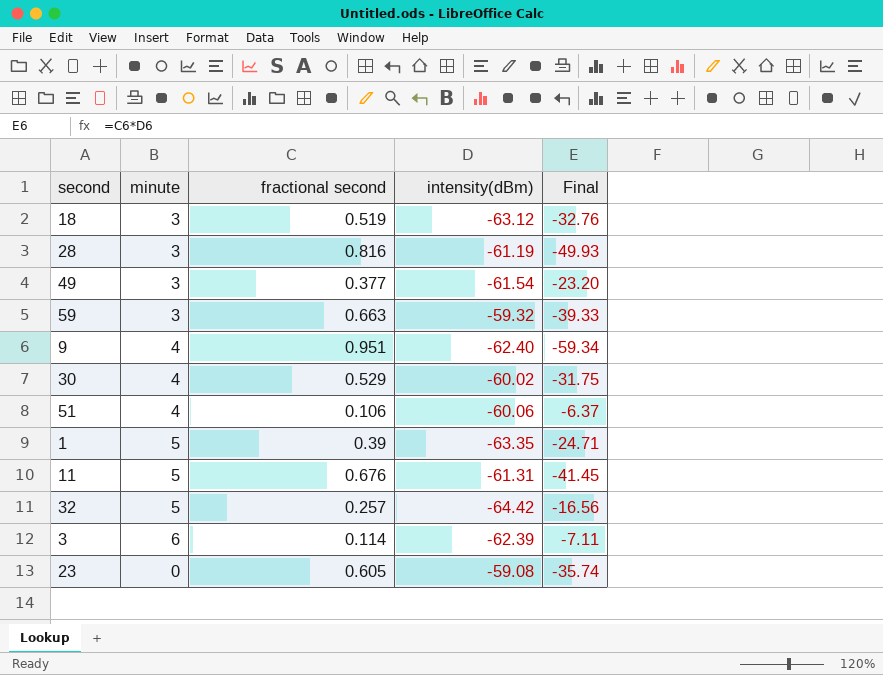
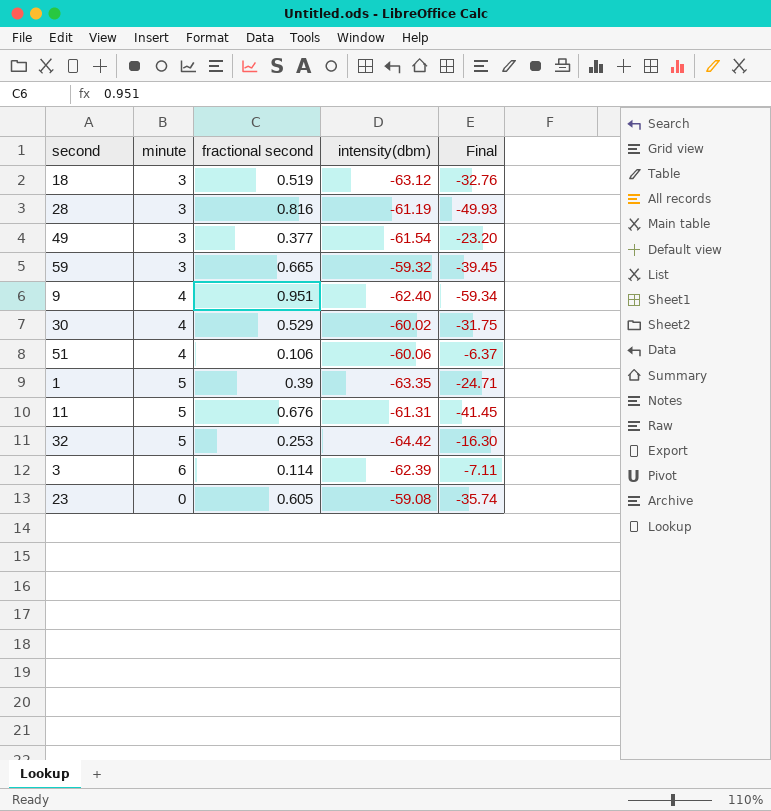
column name: intensity(dBm) -> intensity(dbm)
59 | fractional second: 0.663 -> 0.665
59 | Final: -39.33 -> -39.45
32 | fractional second: 0.257 -> 0.253
32 | Final: -16.56 -> -16.30

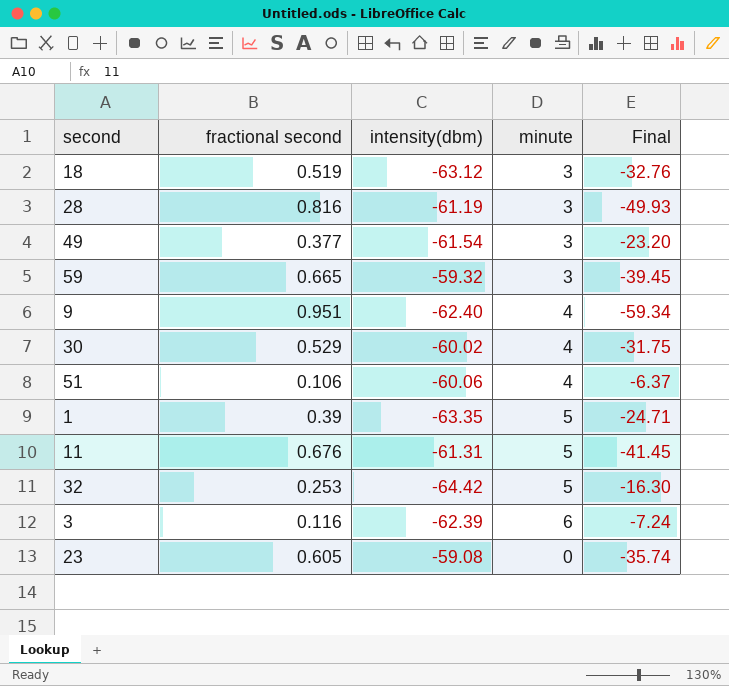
column minute | position: 2 -> 4
3 | fractional second: 0.114 -> 0.116
3 | Final: -7.11 -> -7.24

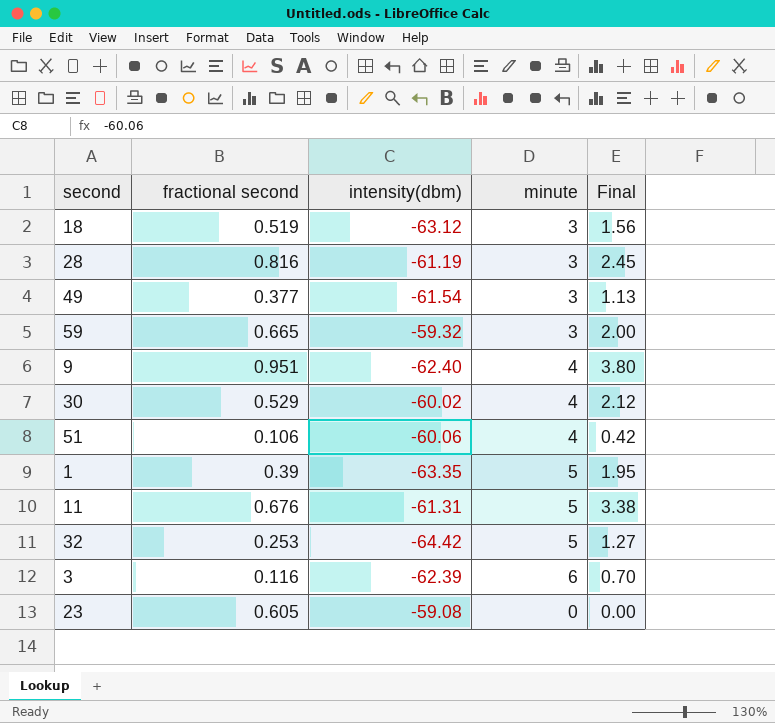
column Final | formula: [fractional second] * [intensity(dbm)] -> [fractional second] * [minute]

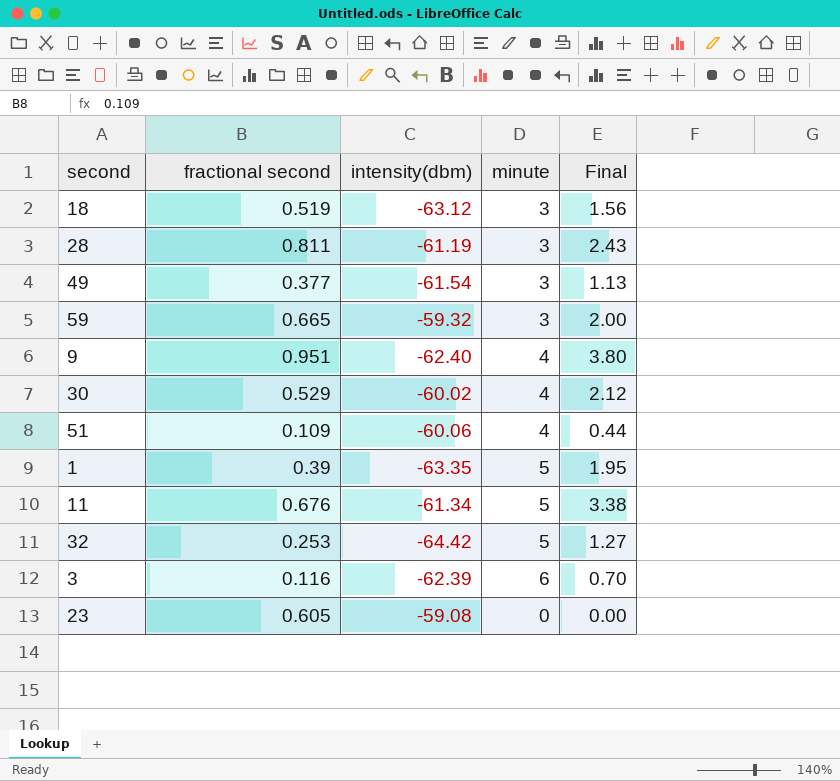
28 | fractional second: 0.816 -> 0.811
28 | Final: 2.45 -> 2.43
51 | fractional second: 0.106 -> 0.109
51 | Final: 0.42 -> 0.44
11 | intensity(dbm): -61.31 -> -61.34

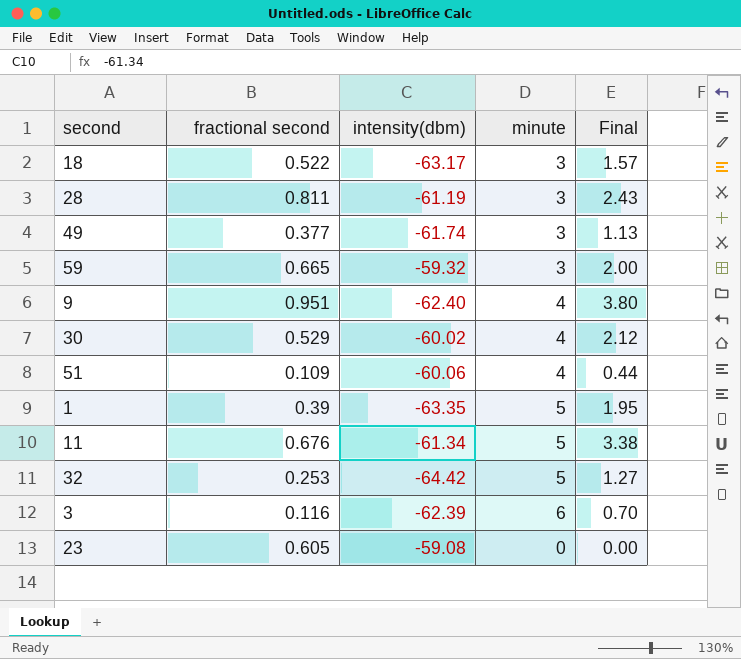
18 | fractional second: 0.519 -> 0.522
18 | intensity(dbm): -63.12 -> -63.17
18 | Final: 1.56 -> 1.57
49 | intensity(dbm): -61.54 -> -61.74

